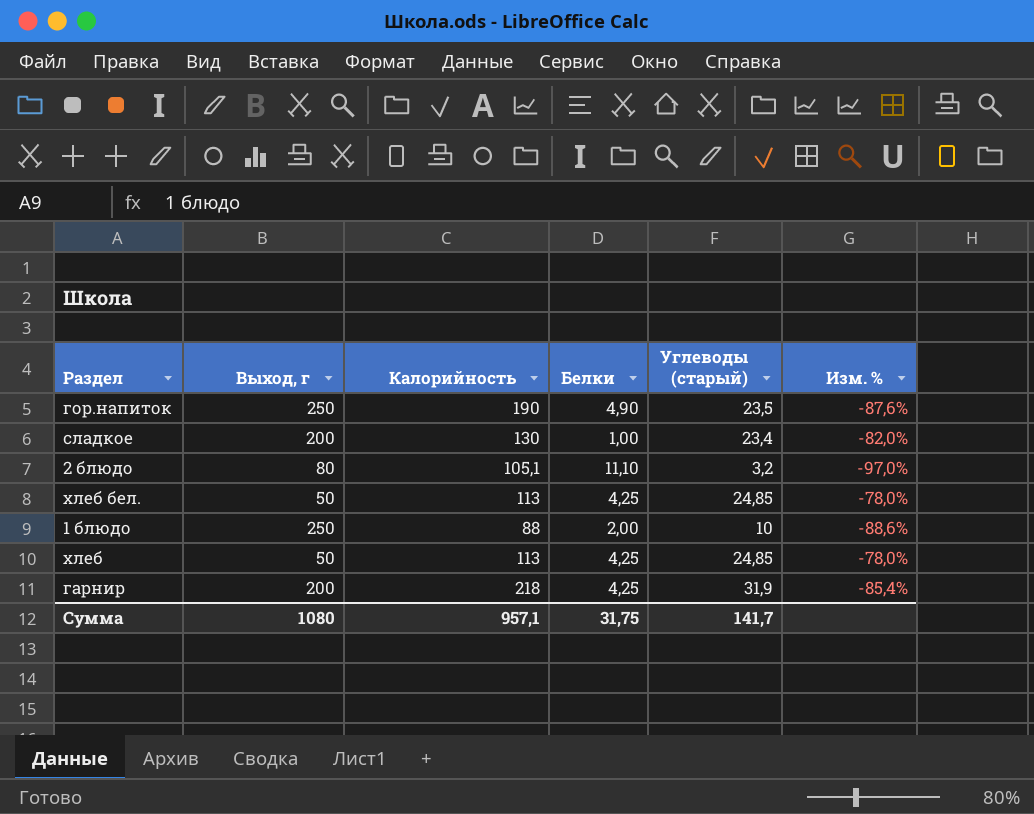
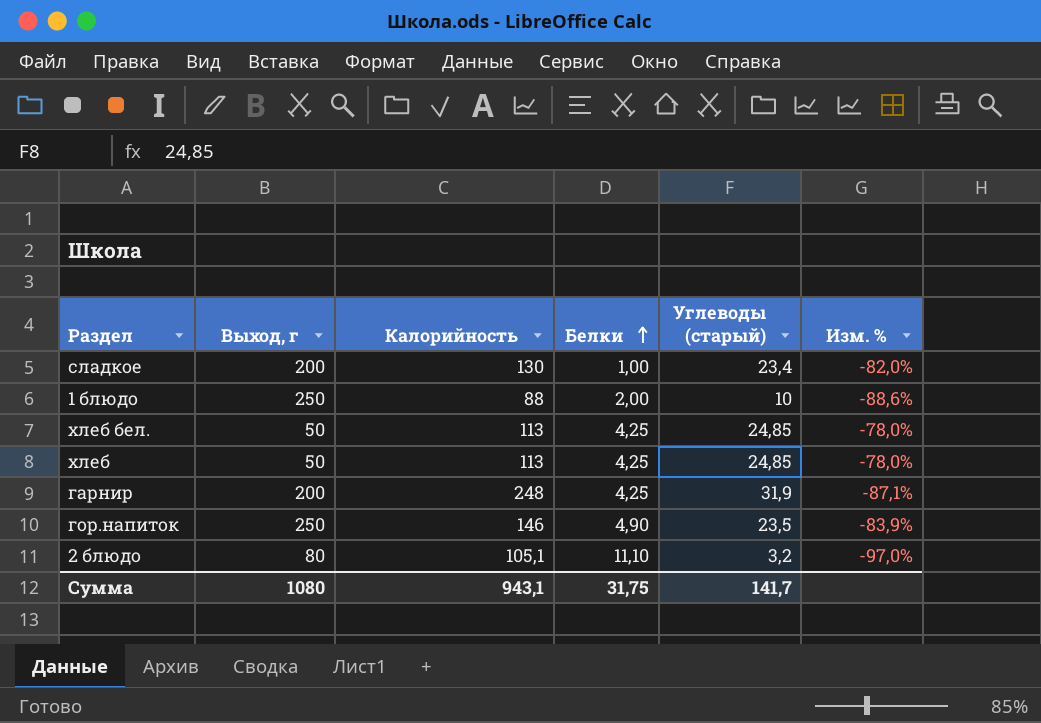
row order: none -> Белки ascending
гарнир | Калорийность: 218 -> 248
гарнир | Изм. %: -85,4% -> -87,1%
гор.напиток | Калорийность: 190 -> 146
гор.напиток | Изм. %: -87,6% -> -83,9%
Сумма | Калорийность: 957,1 -> 943,1

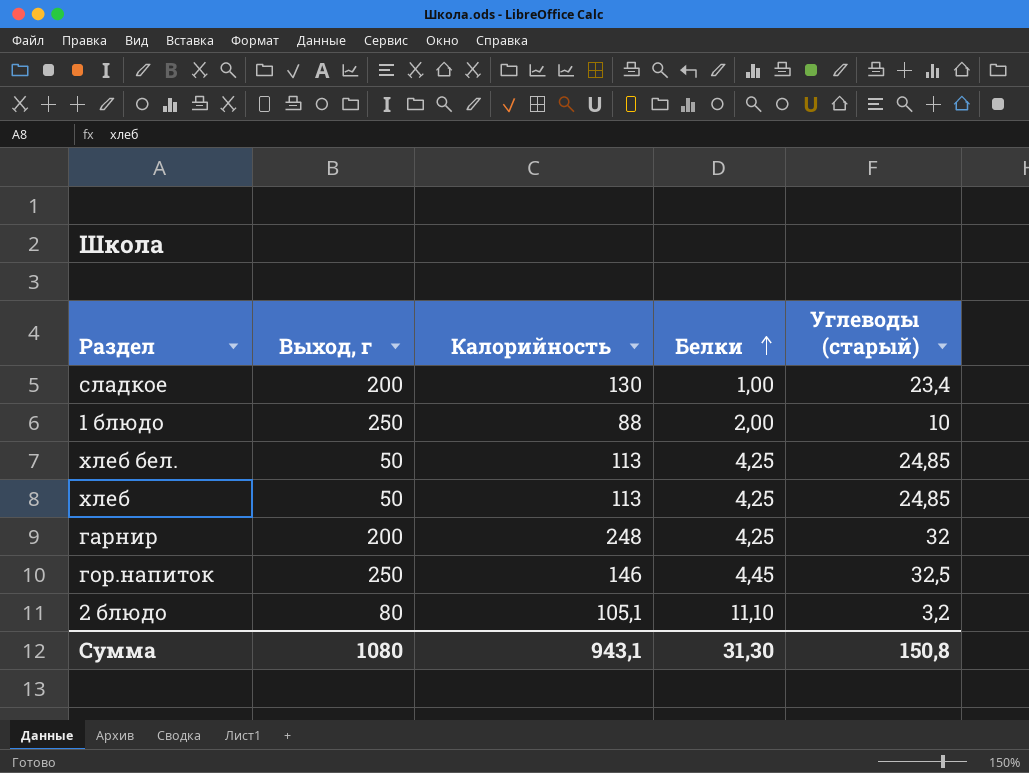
column Изм. % | formula: ([Углеводы (старый)] - [Калорийность]) / [Калорийность] -> none
гарнир | Углеводы (старый): 31,9 -> 32
гор.напиток | Белки: 4,90 -> 4,45
гор.напиток | Углеводы (старый): 23,5 -> 32,5
Сумма | Белки: 31,75 -> 31,30
Сумма | Углеводы (старый): 141,7 -> 150,8

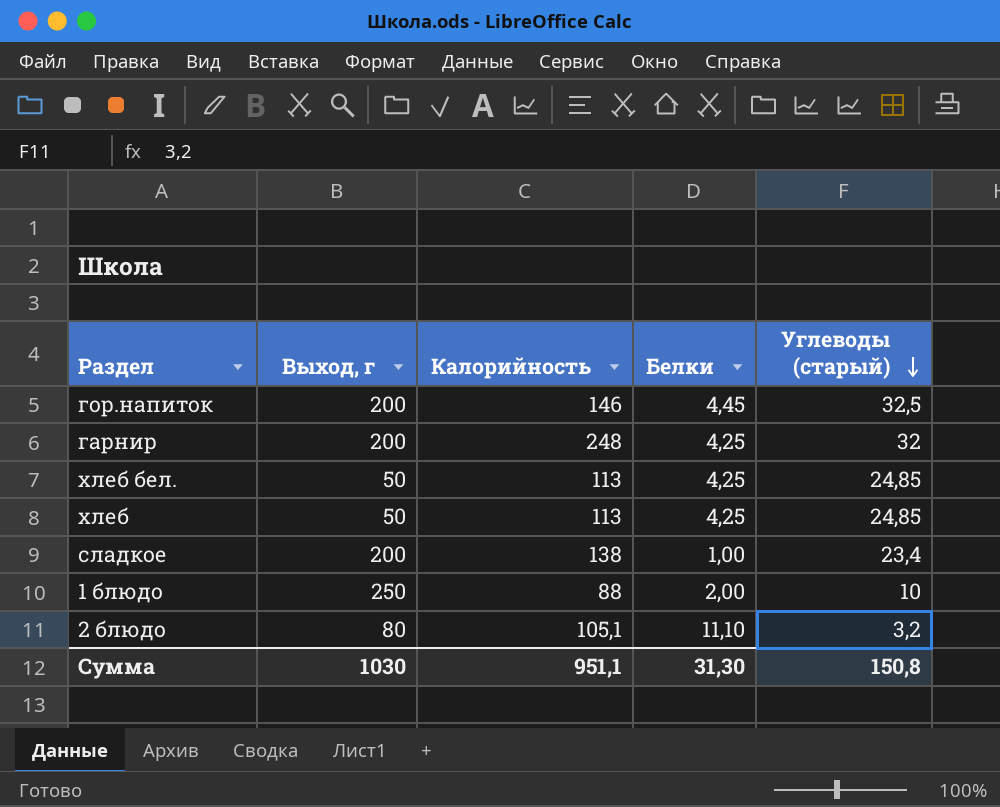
row order: Белки ascending -> Углеводы (старый) descending
гор.напиток | Выход, г: 250 -> 200
сладкое | Калорийность: 130 -> 138
Сумма | Выход, г: 1080 -> 1030
Сумма | Калорийность: 943,1 -> 951,1

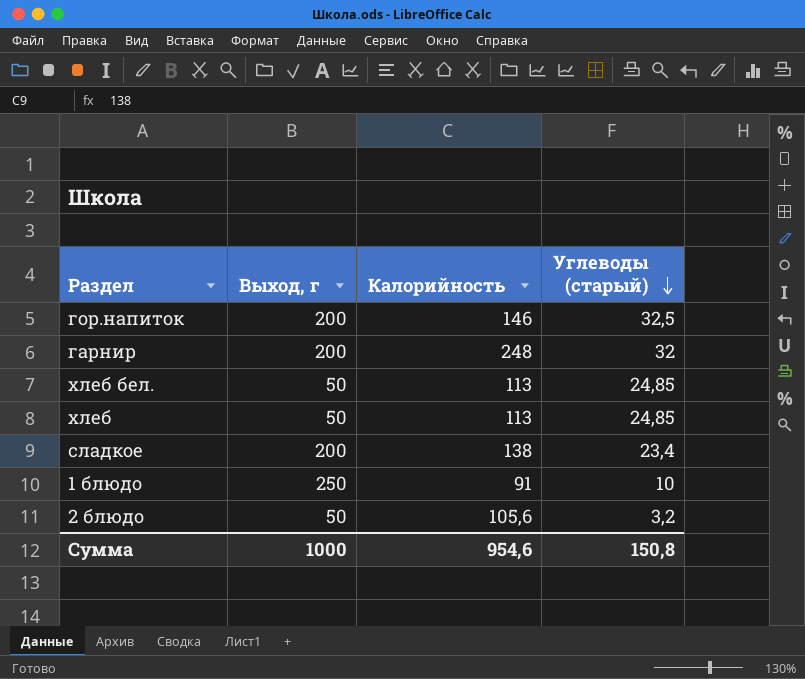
column Белки | position: 4 -> none
1 блюдо | Калорийность: 88 -> 91
2 блюдо | Выход, г: 80 -> 50
2 блюдо | Калорийность: 105,1 -> 105,6
Сумма | Выход, г: 1030 -> 1000
Сумма | Калорийность: 951,1 -> 954,6

